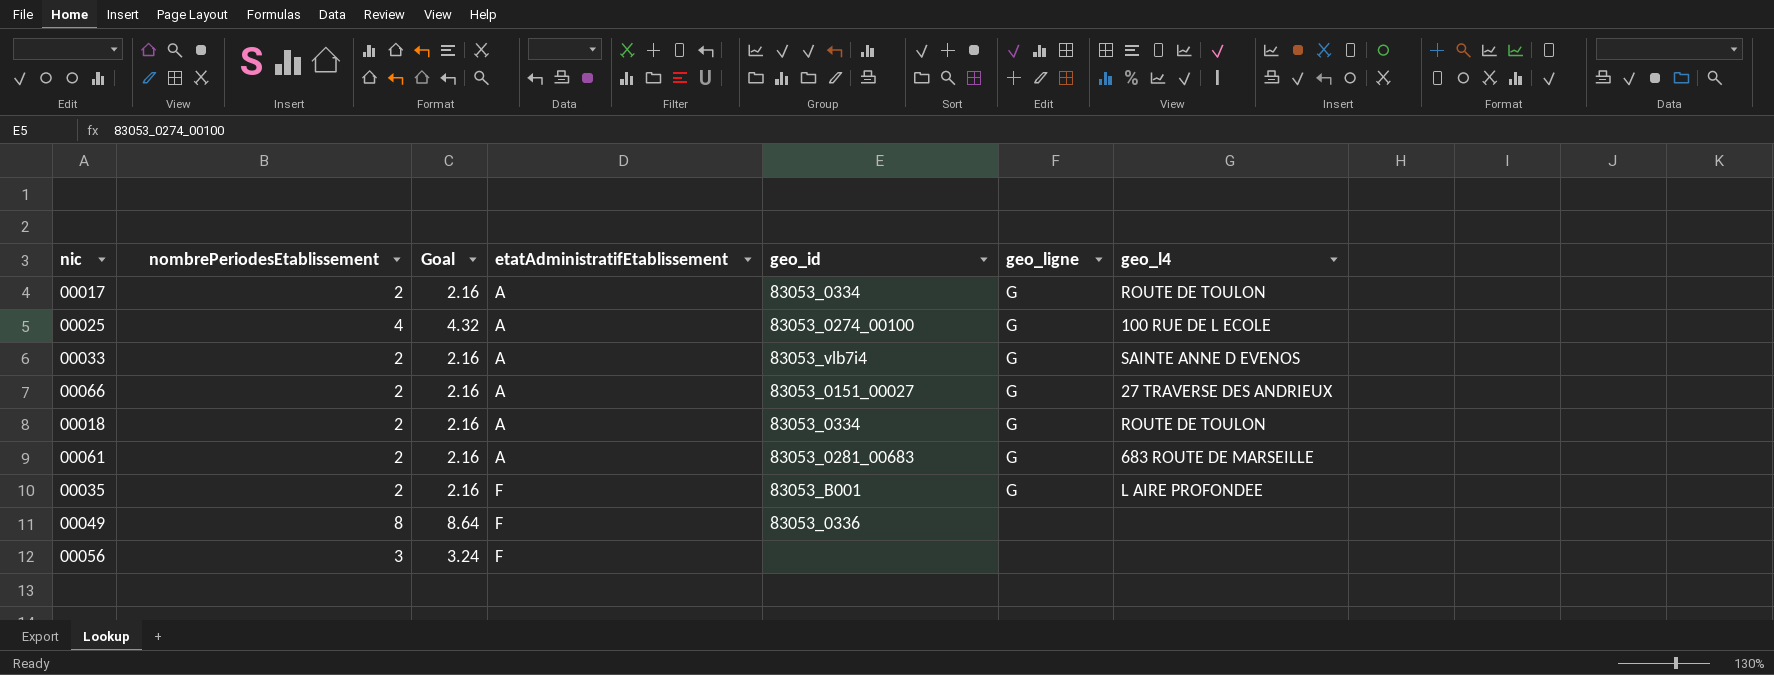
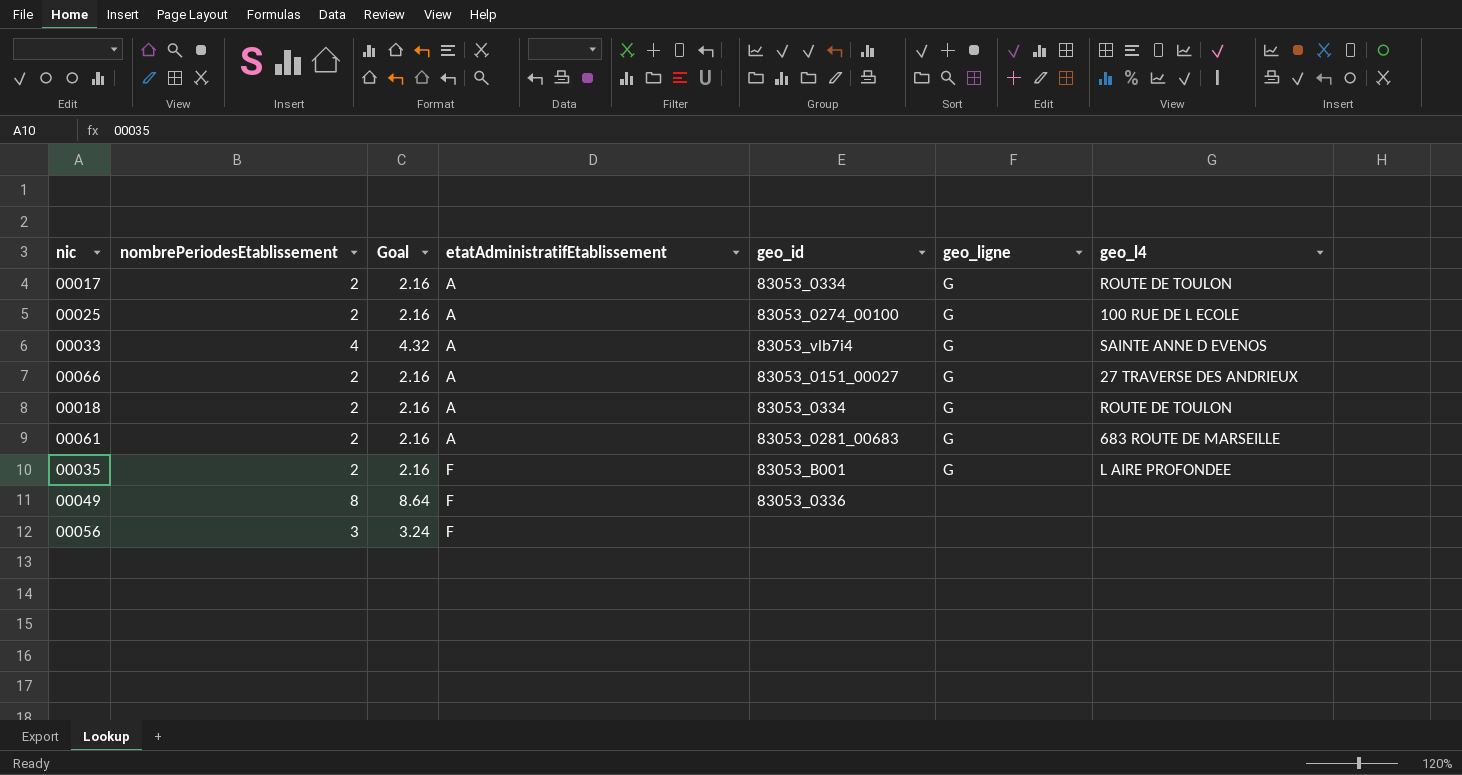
00025 | nombrePeriodesEtablissement: 4 -> 2
00025 | Goal: 4.32 -> 2.16
00033 | nombrePeriodesEtablissement: 2 -> 4
00033 | Goal: 2.16 -> 4.32

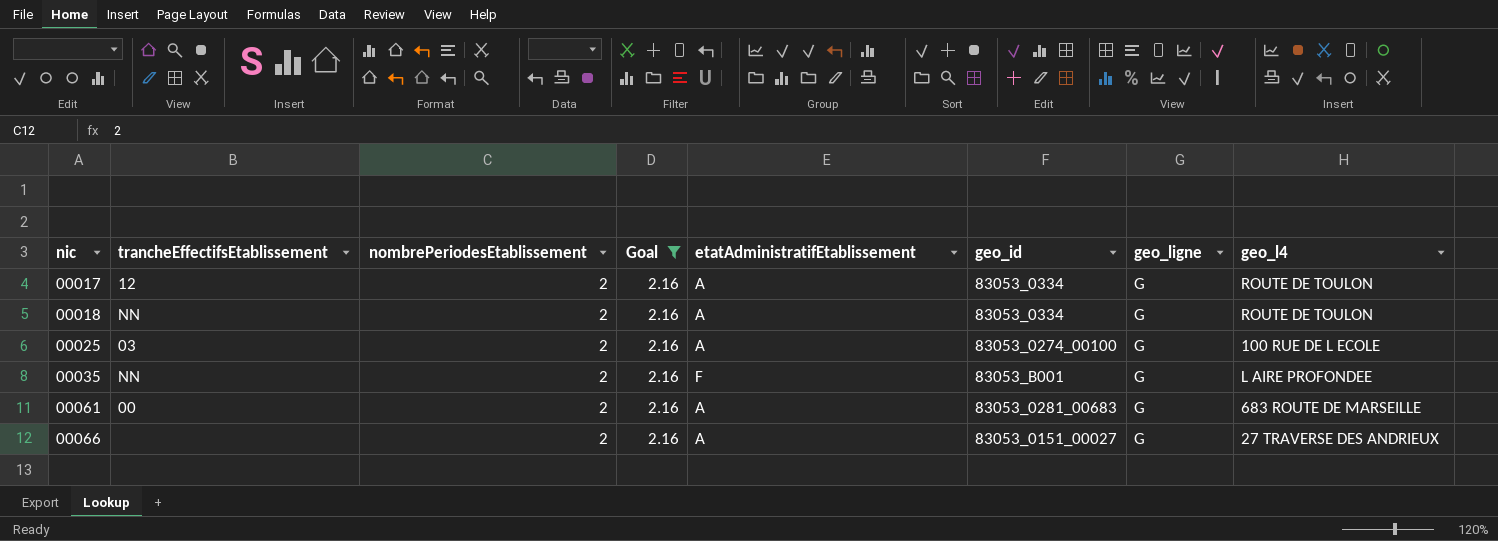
filter: none -> Goal = 2.16
row order: etatAdministratifEtablissement ascending -> nic ascending
column trancheEffectifsEtablissement | position: none -> 2

